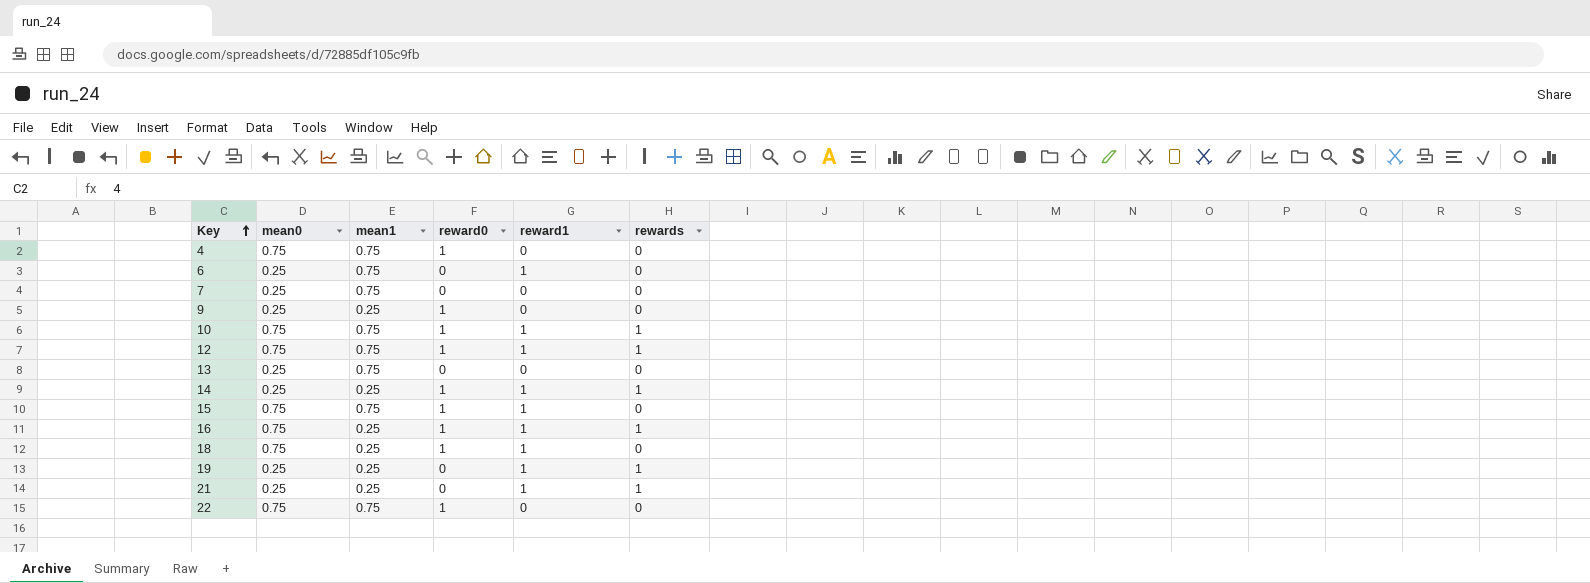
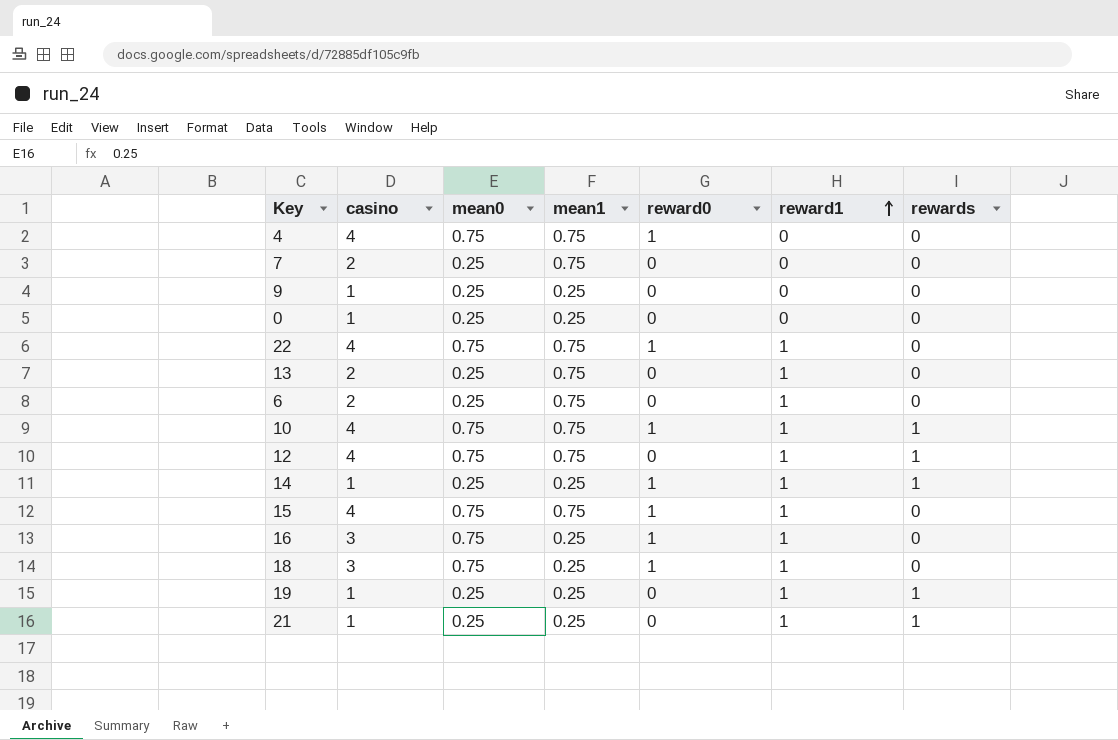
row order: Key ascending -> reward1 ascending
column casino | position: none -> 2
9 | reward0: 1 -> 0
row 0: none -> 1 | 0.25 | 0.25 | 0 | 0 | 0
22 | reward1: 0 -> 1
13 | reward1: 0 -> 1
12 | reward0: 1 -> 0
16 | rewards: 1 -> 0

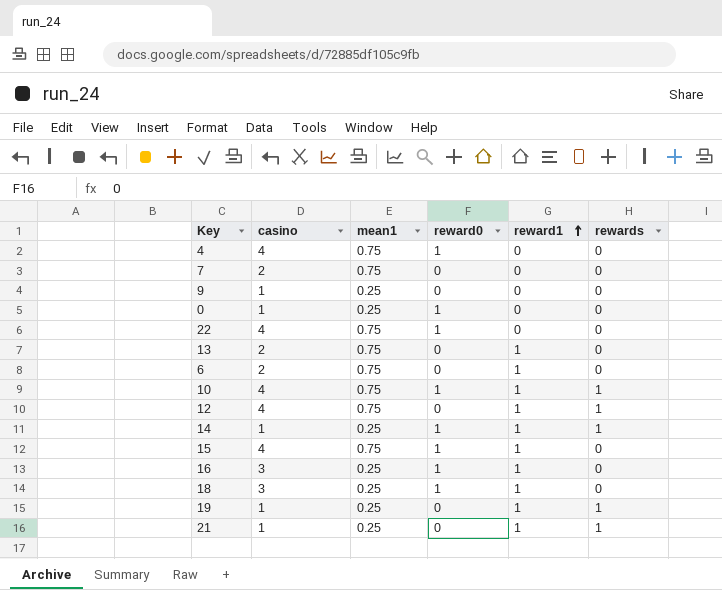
column mean0 | position: 3 -> none
0 | reward0: 0 -> 1
22 | reward1: 1 -> 0

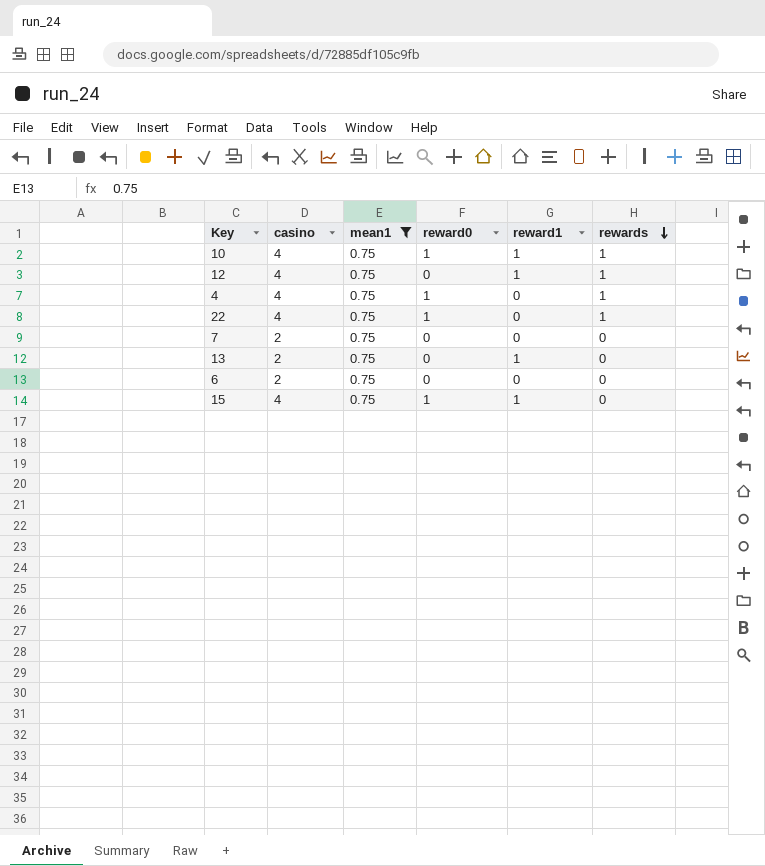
filter: none -> mean1 = 0.75
row order: reward1 ascending -> rewards descending
4 | rewards: 0 -> 1
22 | rewards: 0 -> 1
6 | reward1: 1 -> 0

